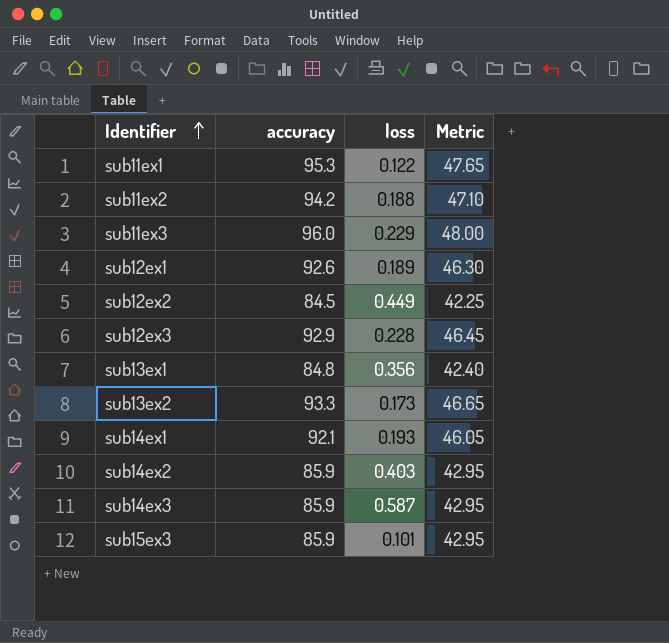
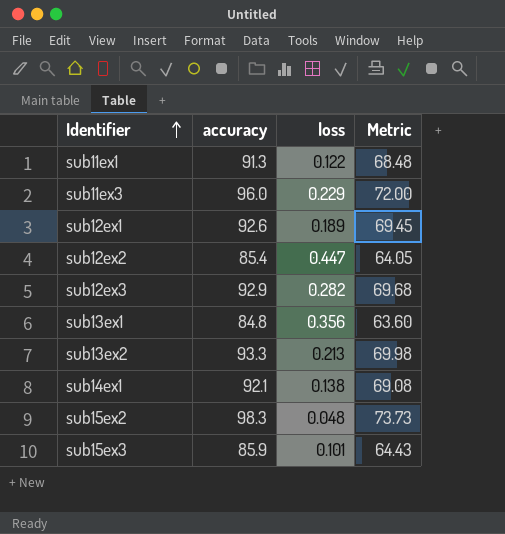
column Metric | formula: [accuracy] * 0.5 -> [accuracy] * 0.75
row sub11ex2: 94.2 | 0.188 | 47.10 -> none
row sub14ex2: 85.9 | 0.403 | 42.95 -> none
row sub14ex3: 85.9 | 0.587 | 42.95 -> none
sub11ex1 | accuracy: 95.3 -> 91.3
sub12ex2 | accuracy: 84.5 -> 85.4
sub12ex2 | loss: 0.449 -> 0.447
sub12ex3 | loss: 0.228 -> 0.282
sub13ex2 | loss: 0.173 -> 0.213
sub14ex1 | loss: 0.193 -> 0.138
row sub15ex2: none -> 98.3 | 0.048 | 73.73

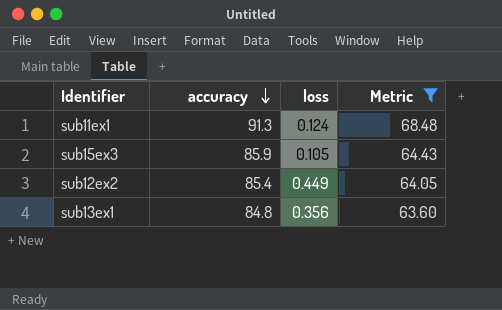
filter: none -> Metric <= 68.48
row order: Identifier ascending -> accuracy descending
sub11ex1 | loss: 0.122 -> 0.124
sub15ex3 | loss: 0.101 -> 0.105
sub12ex2 | loss: 0.447 -> 0.449

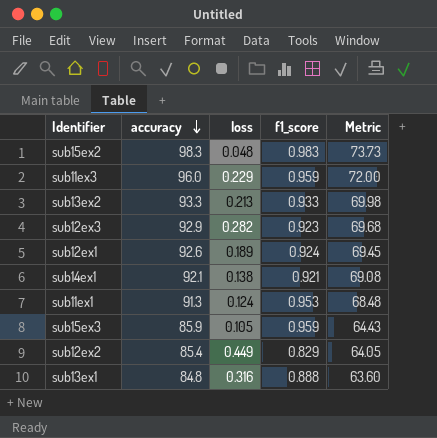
filter: Metric <= 68.48 -> none
column f1_score | position: none -> 4
sub13ex1 | loss: 0.356 -> 0.316

